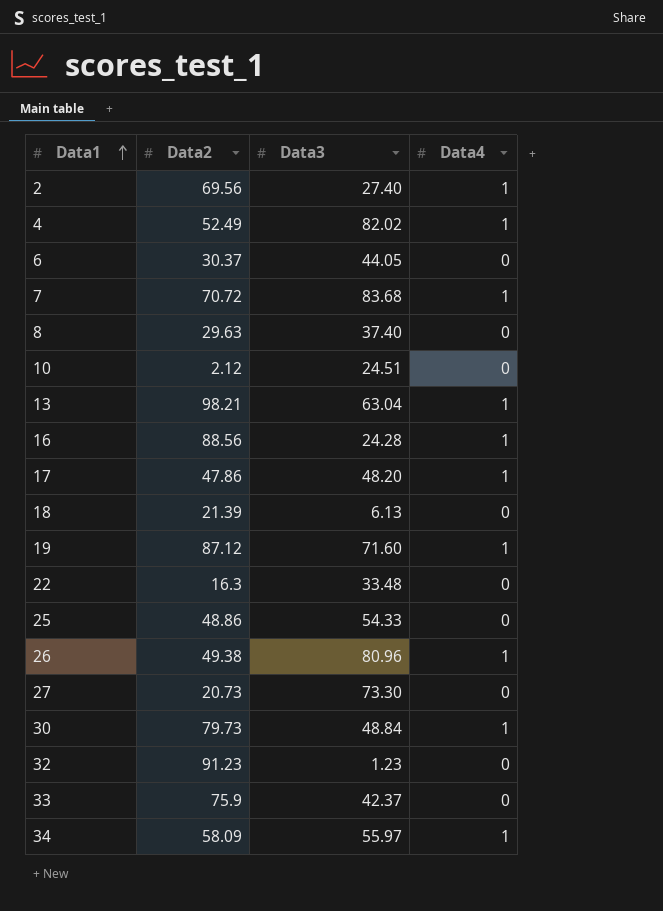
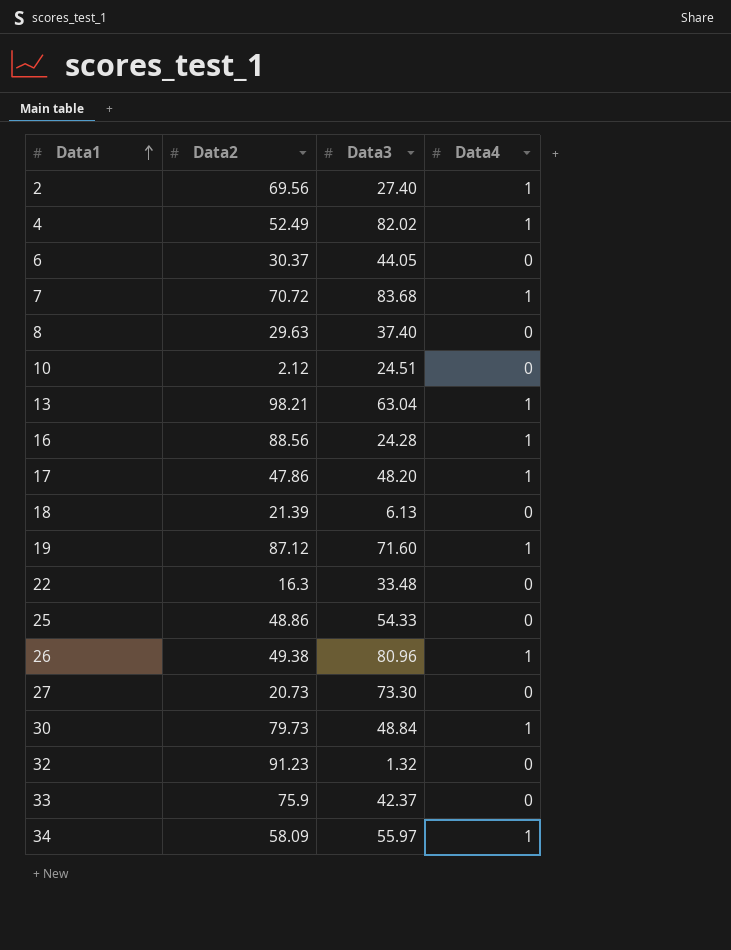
32 | Data3: 1.23 -> 1.32

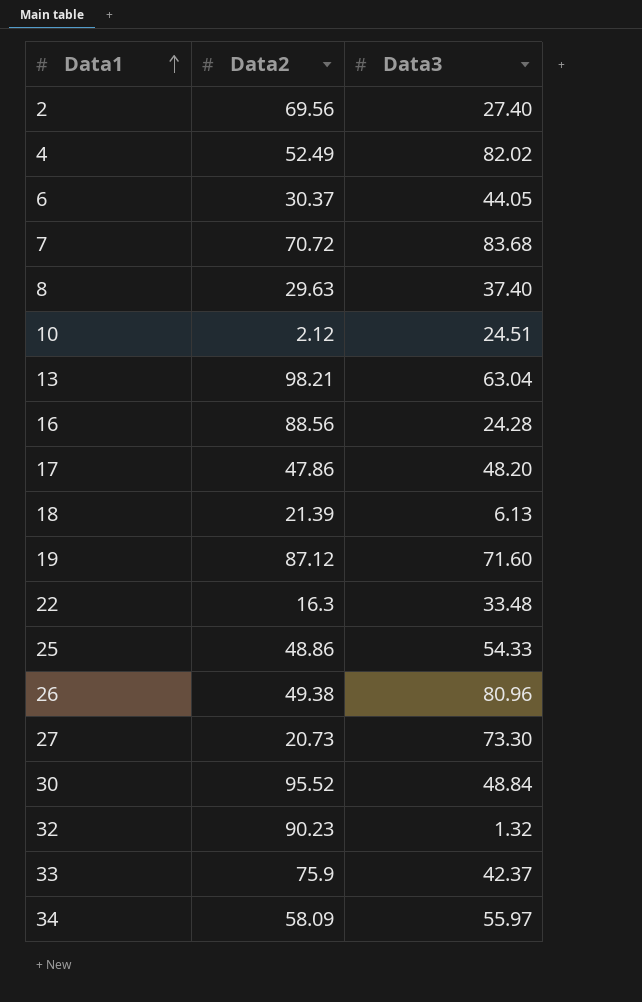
column Data4 | position: 4 -> none
30 | Data2: 79.73 -> 95.52
32 | Data2: 91.23 -> 90.23

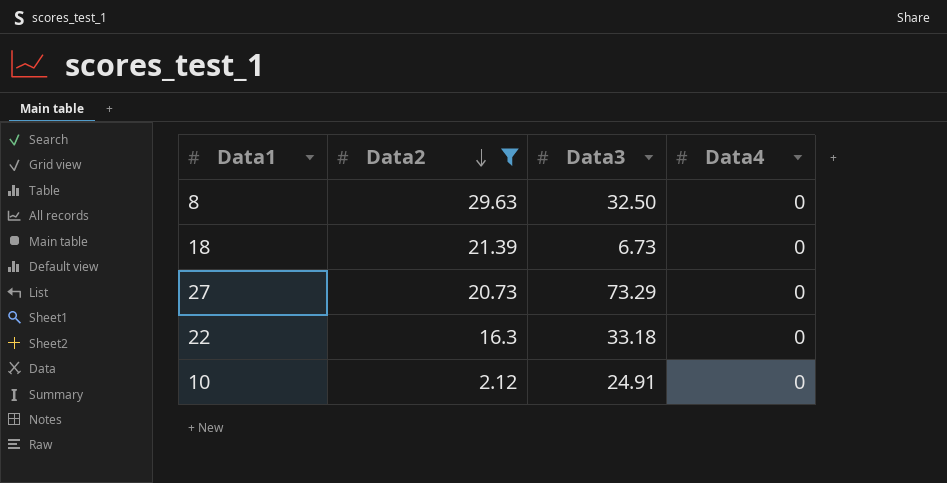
filter: none -> Data2 <= 29.63
row order: Data1 ascending -> Data2 descending
column Data4 | position: none -> 4
8 | Data3: 37.40 -> 32.50
18 | Data3: 6.13 -> 6.73
27 | Data3: 73.30 -> 73.29
22 | Data3: 33.48 -> 33.18
10 | Data3: 24.51 -> 24.91

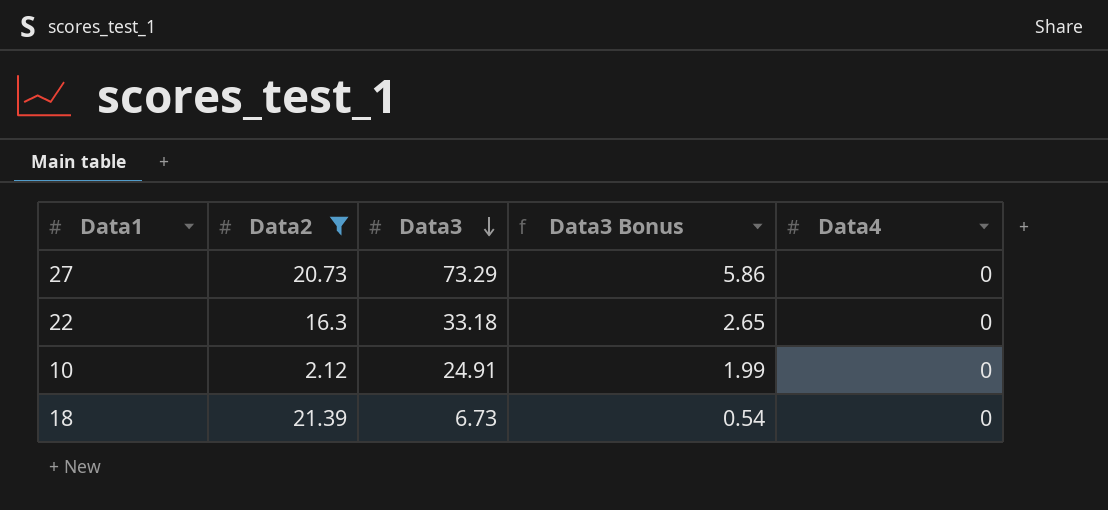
row order: Data2 descending -> Data3 descending
column Data3 Bonus | formula: none -> [Data3] * 0.08
row 8: 29.63 | 32.50 | 0 -> none

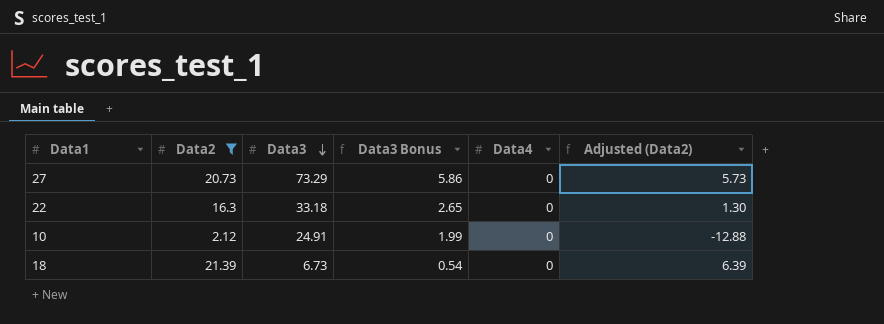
column Adjusted (Data2) | formula: none -> [Data2] - 15

